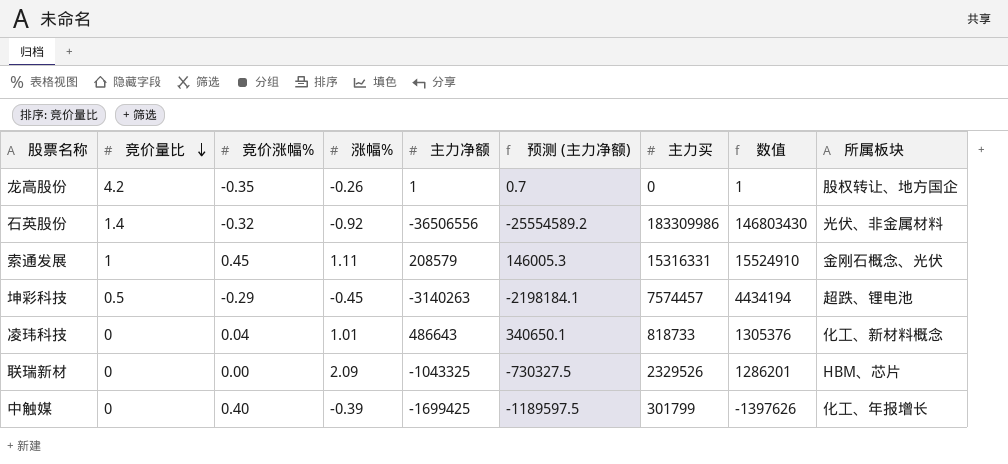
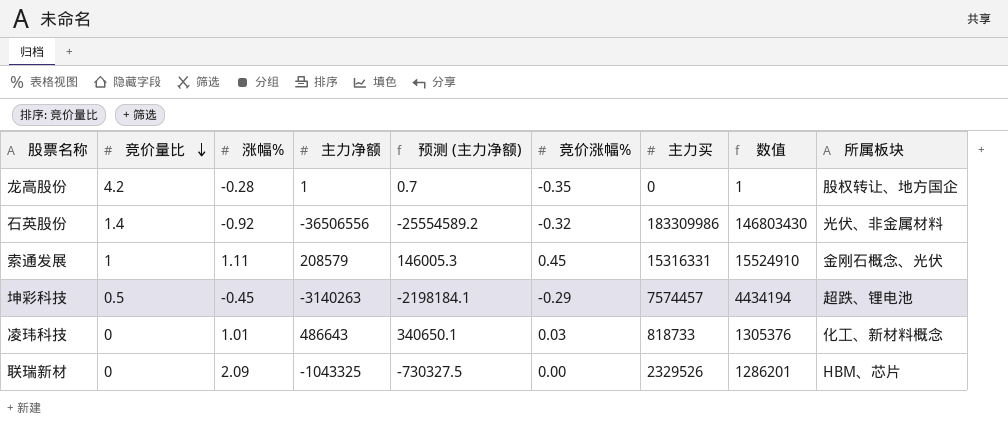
column 竞价涨幅% | position: 3 -> 6
row 中触媒: 0 | 0.40 | -0.39 | -1699425 | -1189597.5 | 301799 | -1397626 | 化工、年报增长 -> none
龙高股份 | 涨幅%: -0.26 -> -0.28
凌玮科技 | 竞价涨幅%: 0.04 -> 0.03

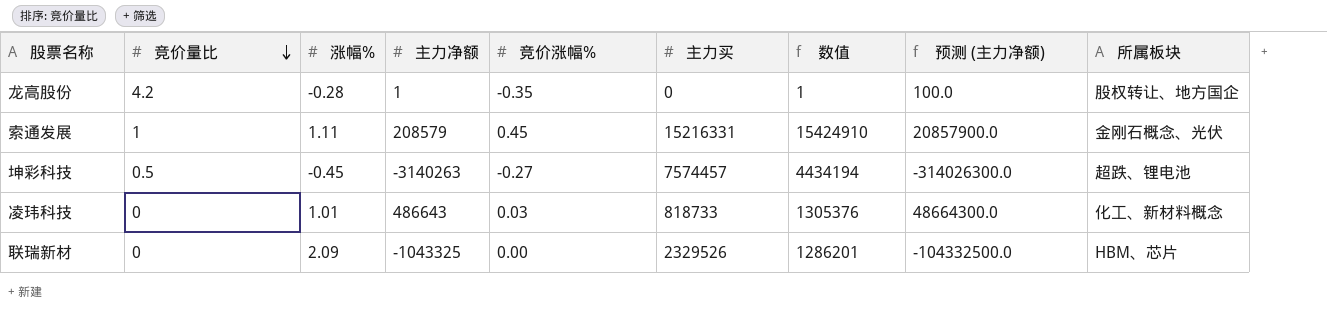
column 预测 (主力净额) | formula: [主力净额] * 0.7 -> [主力净额] * 100
column 预测 (主力净额) | position: 5 -> 8
row 石英股份: 1.4 | -0.92 | -36506556 | -25554589.2 | -0.32 | 183309986 | 146803430 | 光伏、非金属材料 -> none
索通发展 | 主力买: 15316331 -> 15216331
索通发展 | 数值: 15524910 -> 15424910
坤彩科技 | 竞价涨幅%: -0.29 -> -0.27

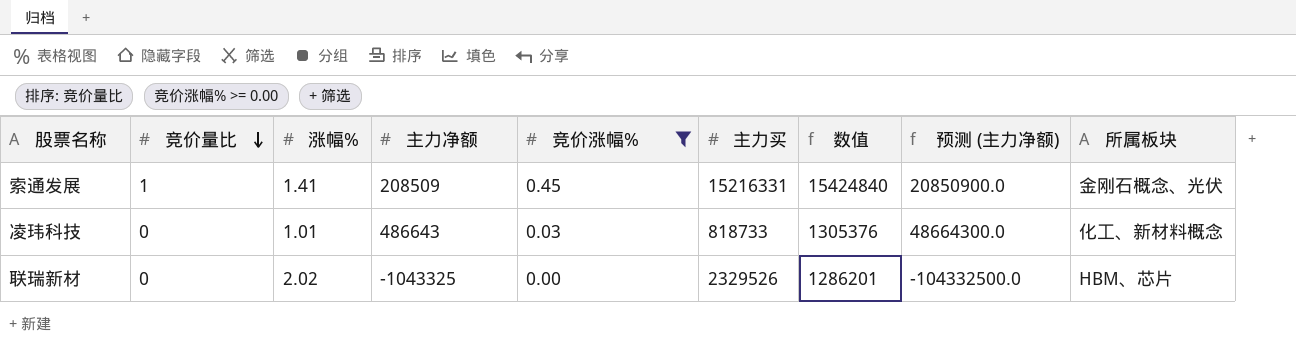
filter: none -> 竞价涨幅% >= 0.00
索通发展 | 涨幅%: 1.11 -> 1.41
索通发展 | 主力净额: 208579 -> 208509
索通发展 | 数值: 15424910 -> 15424840
索通发展 | 预测 (主力净额): 20857900.0 -> 20850900.0
联瑞新材 | 涨幅%: 2.09 -> 2.02

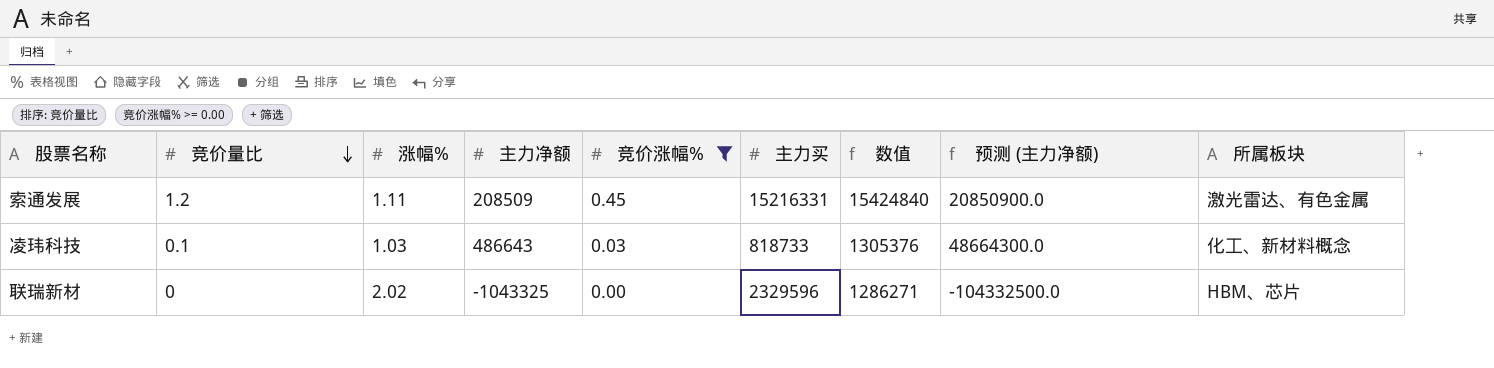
索通发展 | 竞价量比: 1 -> 1.2
索通发展 | 涨幅%: 1.41 -> 1.11
索通发展 | 所属板块: 金刚石概念、光伏 -> 激光雷达、有色金属
凌玮科技 | 竞价量比: 0 -> 0.1
凌玮科技 | 涨幅%: 1.01 -> 1.03
联瑞新材 | 主力买: 2329526 -> 2329596
联瑞新材 | 数值: 1286201 -> 1286271

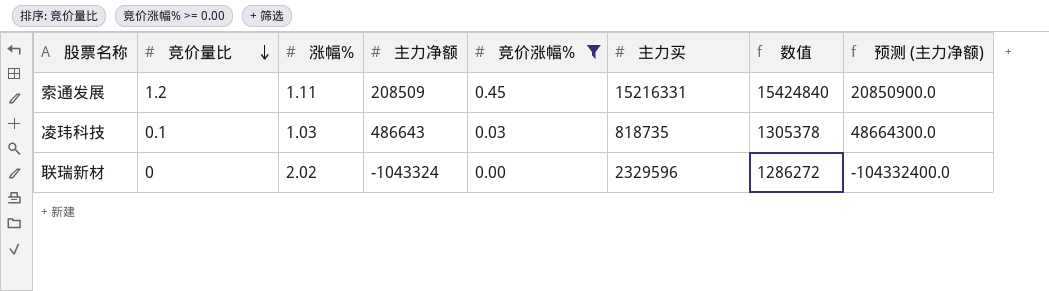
column 所属板块 | position: 9 -> none
凌玮科技 | 主力买: 818733 -> 818735
凌玮科技 | 数值: 1305376 -> 1305378
联瑞新材 | 主力净额: -1043325 -> -1043324
联瑞新材 | 数值: 1286271 -> 1286272
联瑞新材 | 预测 (主力净额): -104332500.0 -> -104332400.0

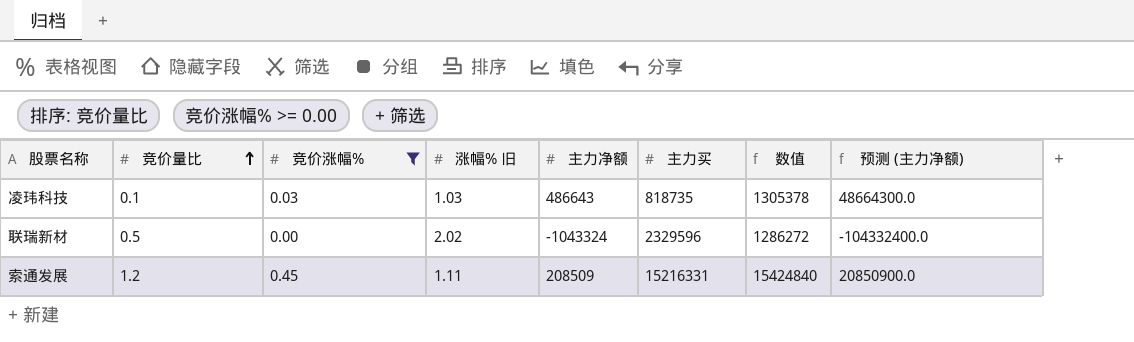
row order: 竞价量比 descending -> 竞价量比 ascending
column 竞价涨幅% | position: 5 -> 3
column name: 涨幅% -> 涨幅% 旧
联瑞新材 | 竞价量比: 0 -> 0.5

